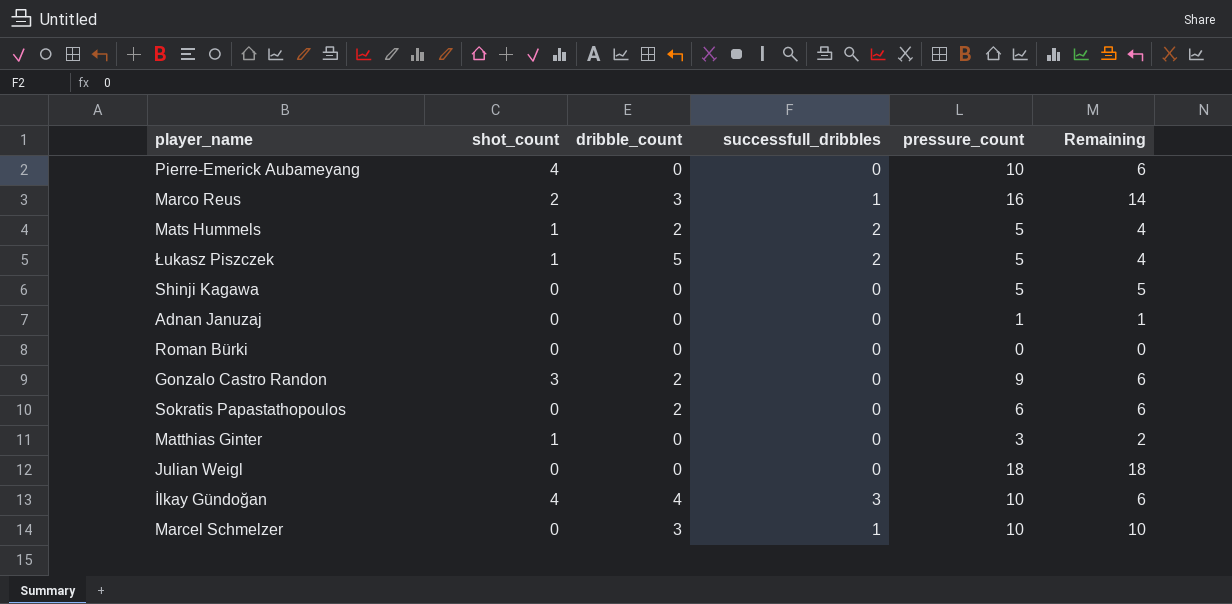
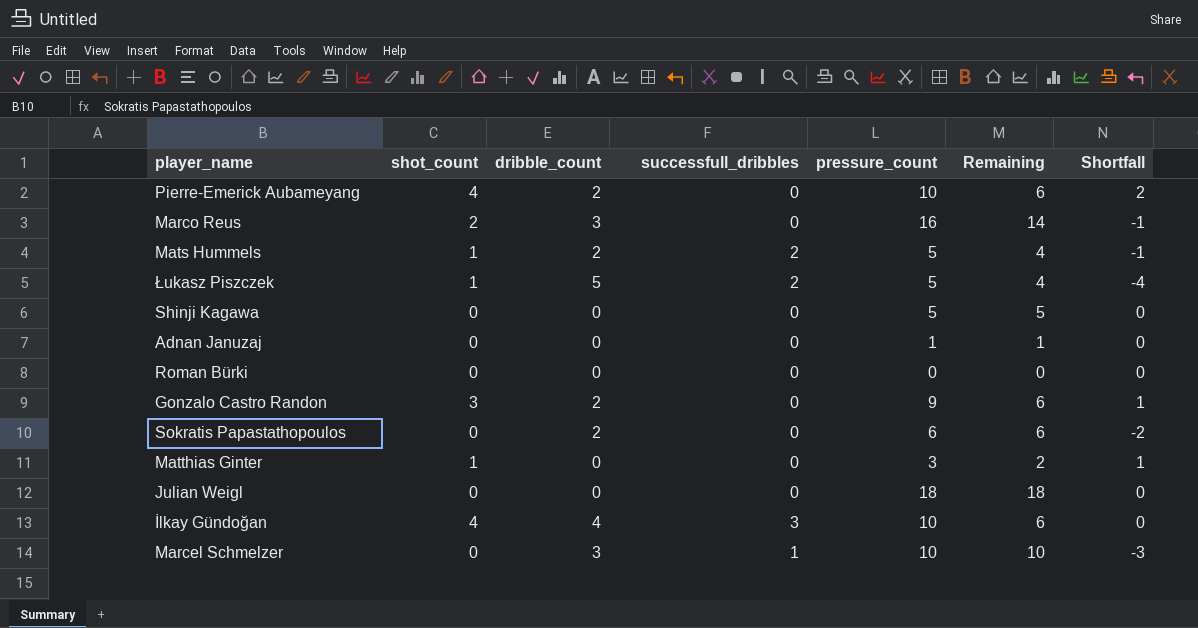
column Shortfall | formula: none -> [shot_count] - [dribble_count]
Pierre-Emerick Aubameyang | dribble_count: 0 -> 2
Marco Reus | successfull_dribbles: 1 -> 0

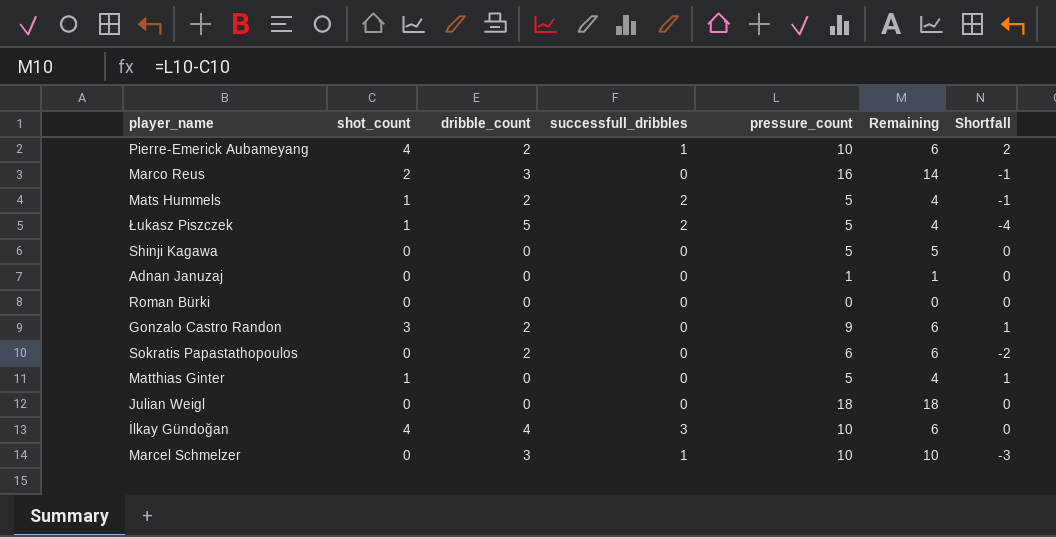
Pierre-Emerick Aubameyang | successfull_dribbles: 0 -> 1
Matthias Ginter | pressure_count: 3 -> 5
Matthias Ginter | Remaining: 2 -> 4

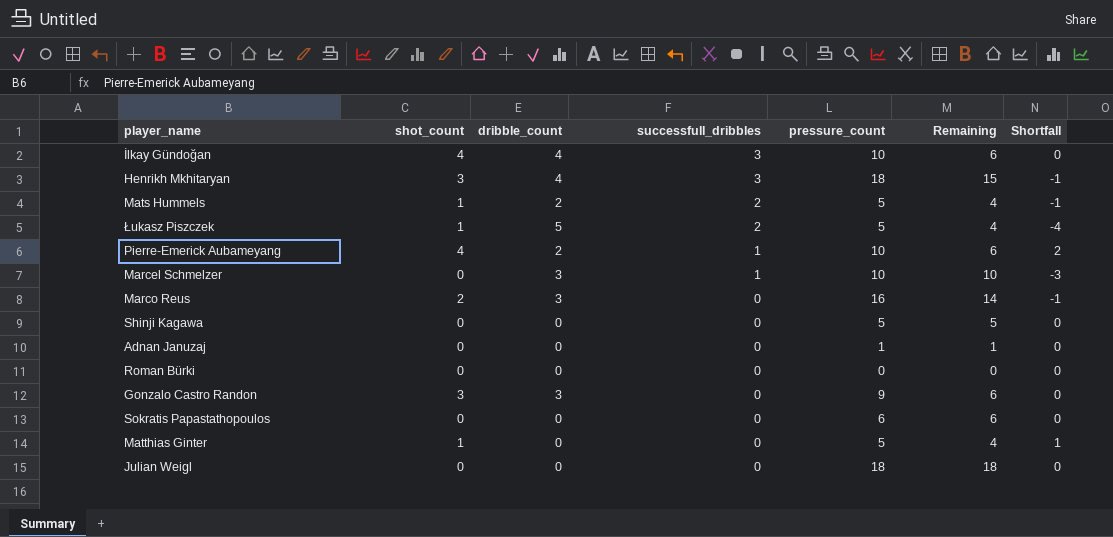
row order: none -> successfull_dribbles descending
row Henrikh Mkhitaryan: none -> 3 | 4 | 3 | 18 | 15 | -1
Gonzalo Castro Randon | dribble_count: 2 -> 3
Gonzalo Castro Randon | Shortfall: 1 -> 0
Sokratis Papastathopoulos | dribble_count: 2 -> 0
Sokratis Papastathopoulos | Shortfall: -2 -> 0

